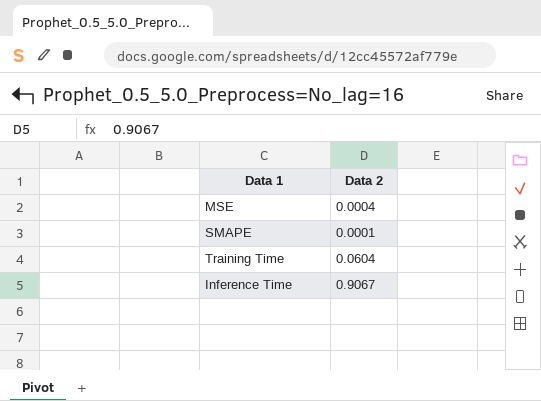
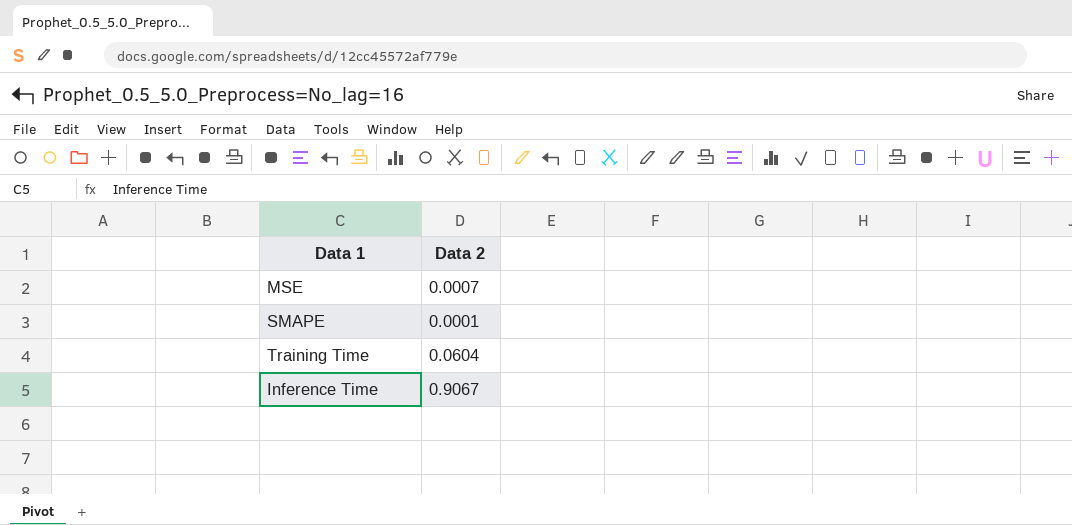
MSE | Data 2: 0.0004 -> 0.0007

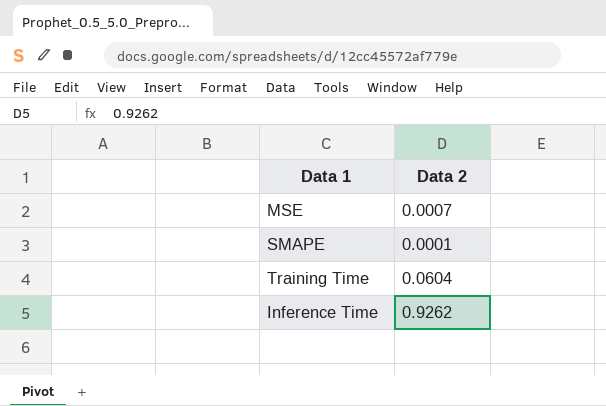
Inference Time | Data 2: 0.9067 -> 0.9262

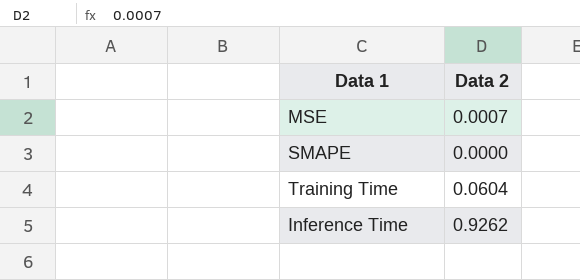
SMAPE | Data 2: 0.0001 -> 0.0000

